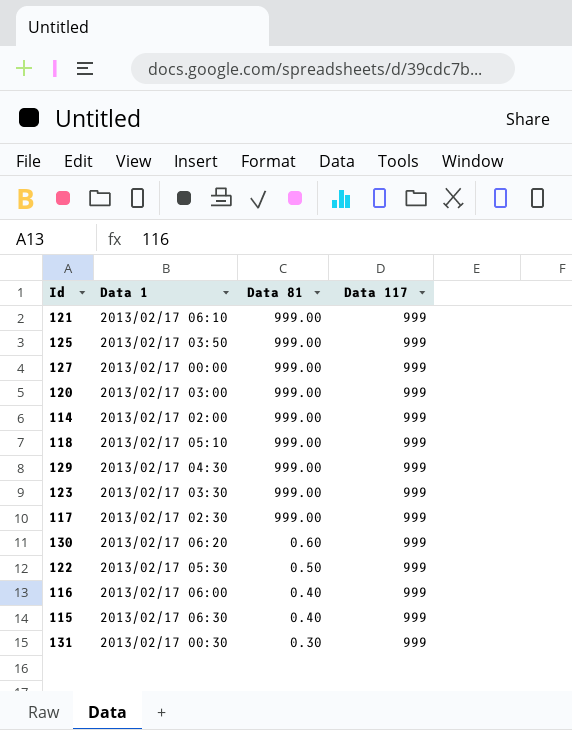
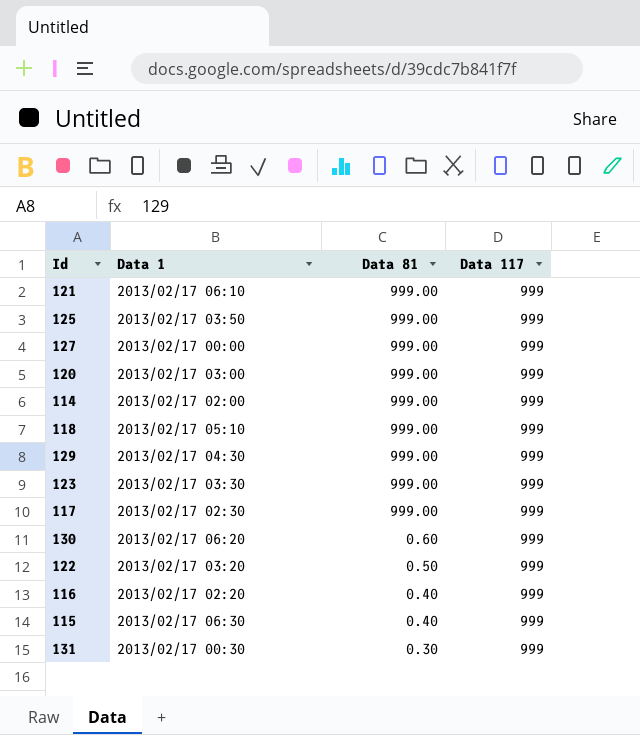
122 | Data 1: 2013/02/17 05:30 -> 2013/02/17 03:20
116 | Data 1: 2013/02/17 06:00 -> 2013/02/17 02:20

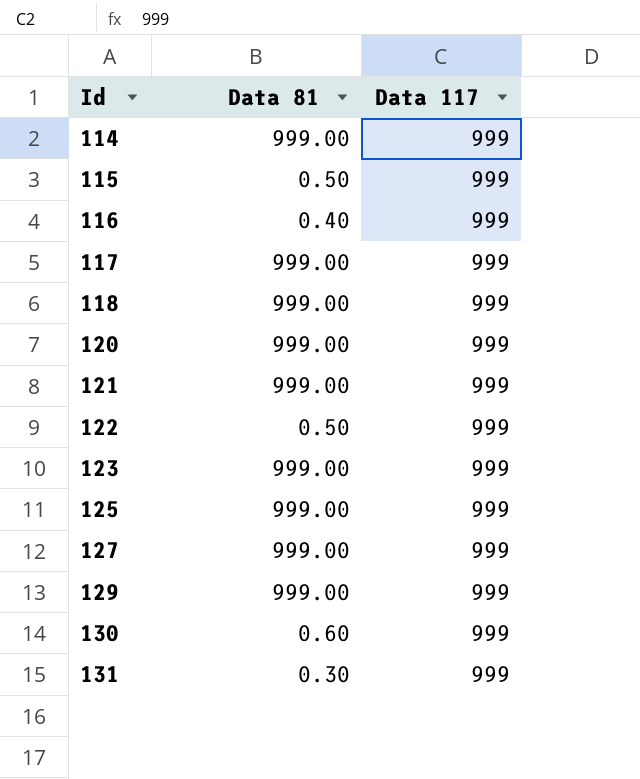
row order: Data 81 descending -> Id ascending
column Data 1 | position: 2 -> none
115 | Data 81: 0.40 -> 0.50

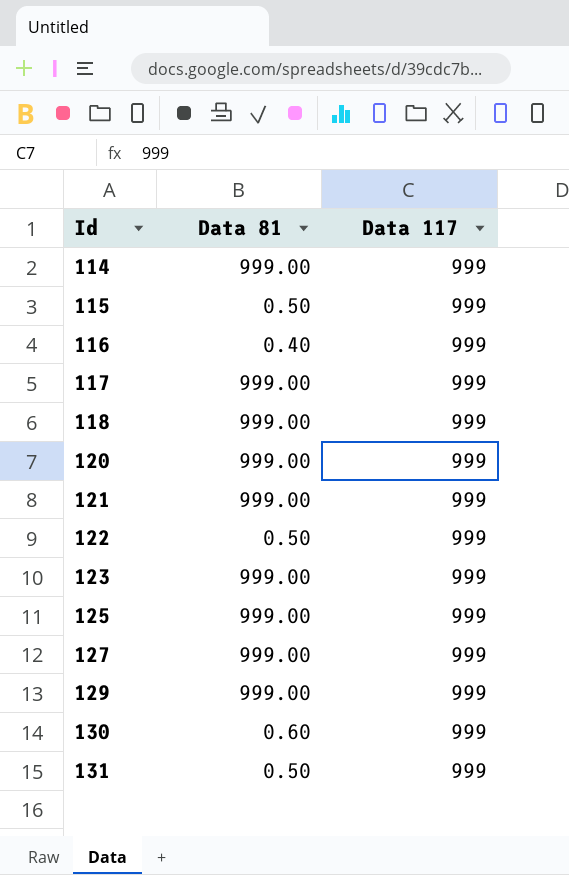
131 | Data 81: 0.30 -> 0.50

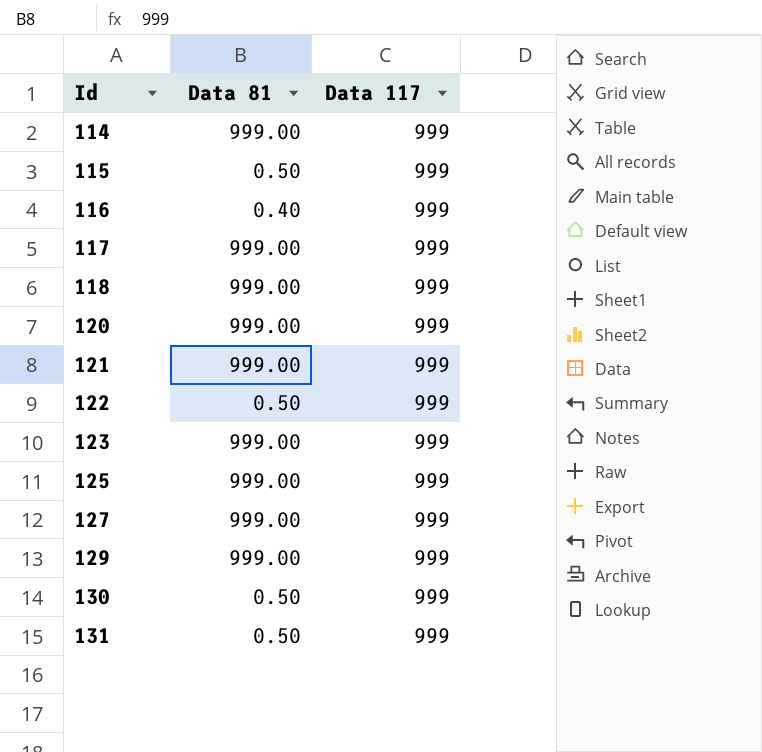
130 | Data 81: 0.60 -> 0.50

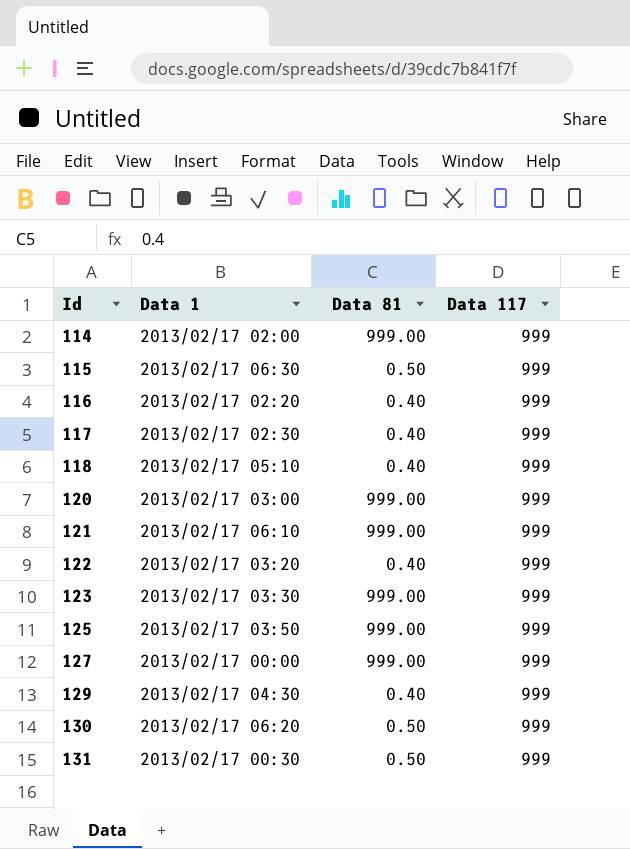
column Data 1 | position: none -> 2
117 | Data 81: 999.00 -> 0.40
118 | Data 81: 999.00 -> 0.40
122 | Data 81: 0.50 -> 0.40
129 | Data 81: 999.00 -> 0.40

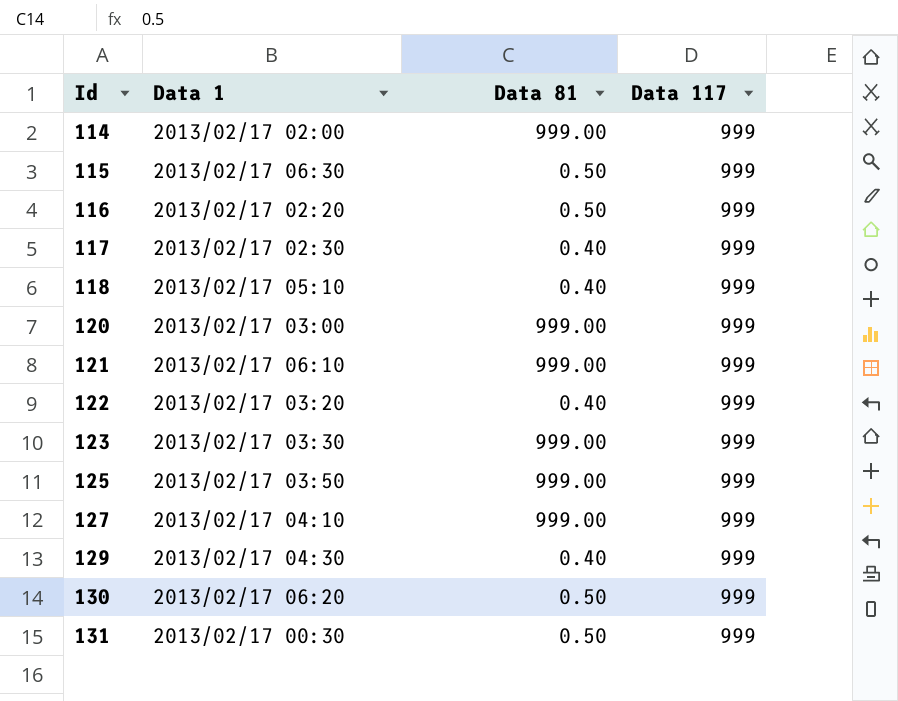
116 | Data 81: 0.40 -> 0.50
127 | Data 1: 2013/02/17 00:00 -> 2013/02/17 04:10

